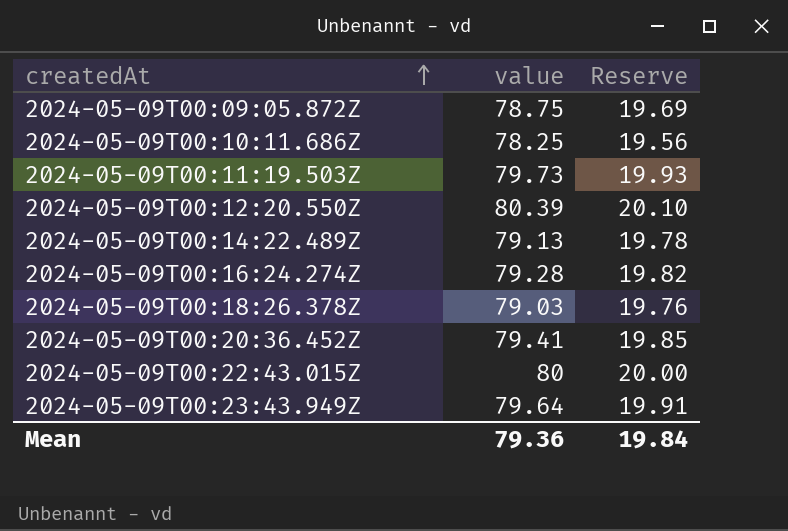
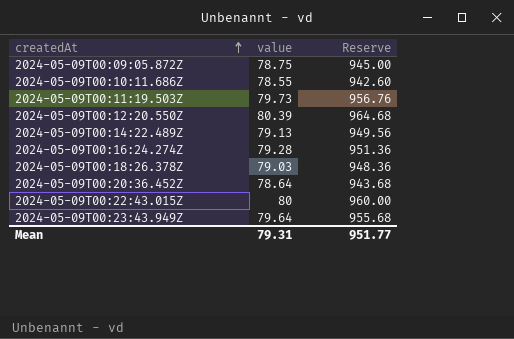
column Reserve | formula: [value] * 0.25 -> [value] * 12
2024-05-09T00:10:11.686Z | value: 78.25 -> 78.55
2024-05-09T00:20:36.452Z | value: 79.41 -> 78.64
Mean | value: 79.36 -> 79.31
Mean | Reserve: 19.84 -> 951.77

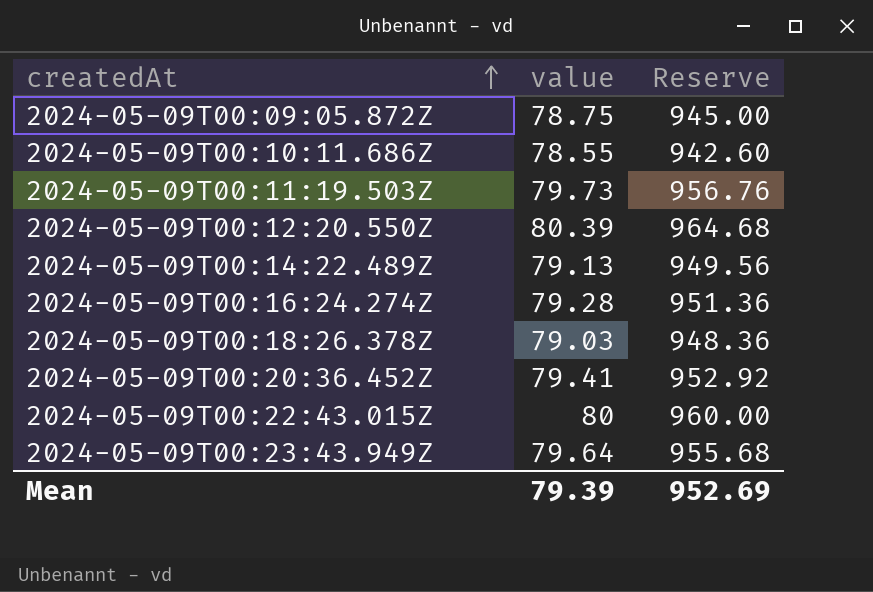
2024-05-09T00:20:36.452Z | value: 78.64 -> 79.41
2024-05-09T00:20:36.452Z | Reserve: 943.68 -> 952.92
Mean | value: 79.31 -> 79.39
Mean | Reserve: 951.77 -> 952.69

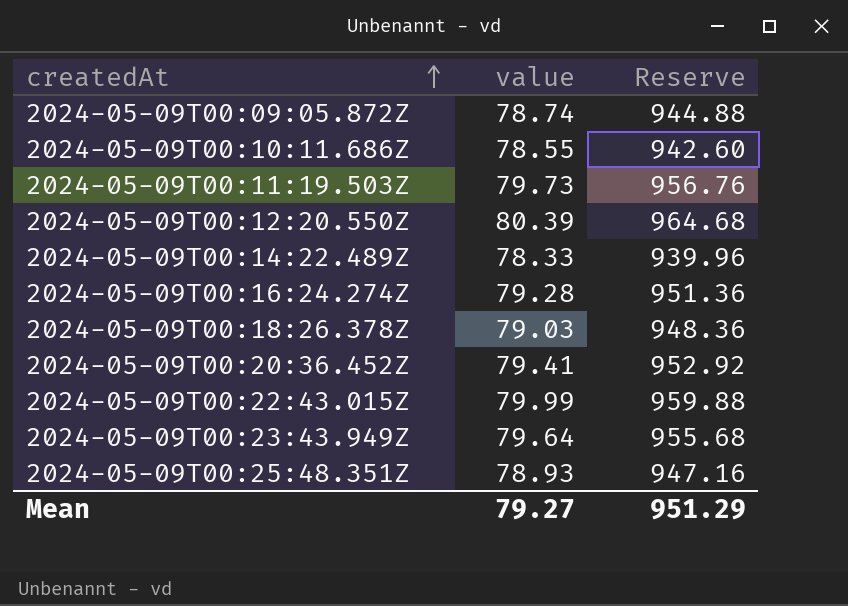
2024-05-09T00:09:05.872Z | value: 78.75 -> 78.74
2024-05-09T00:09:05.872Z | Reserve: 945.00 -> 944.88
2024-05-09T00:14:22.489Z | value: 79.13 -> 78.33
2024-05-09T00:14:22.489Z | Reserve: 949.56 -> 939.96
2024-05-09T00:22:43.015Z | value: 80 -> 79.99
2024-05-09T00:22:43.015Z | Reserve: 960.00 -> 959.88
row 2024-05-09T00:25:48.351Z: none -> 78.93 | 947.16
Mean | value: 79.39 -> 79.27
Mean | Reserve: 952.69 -> 951.29

